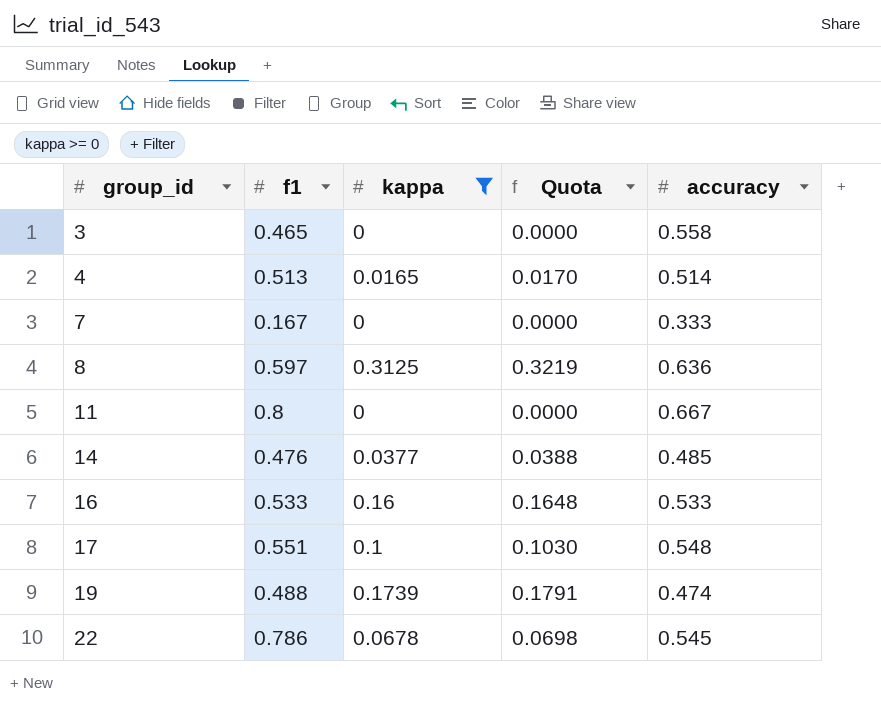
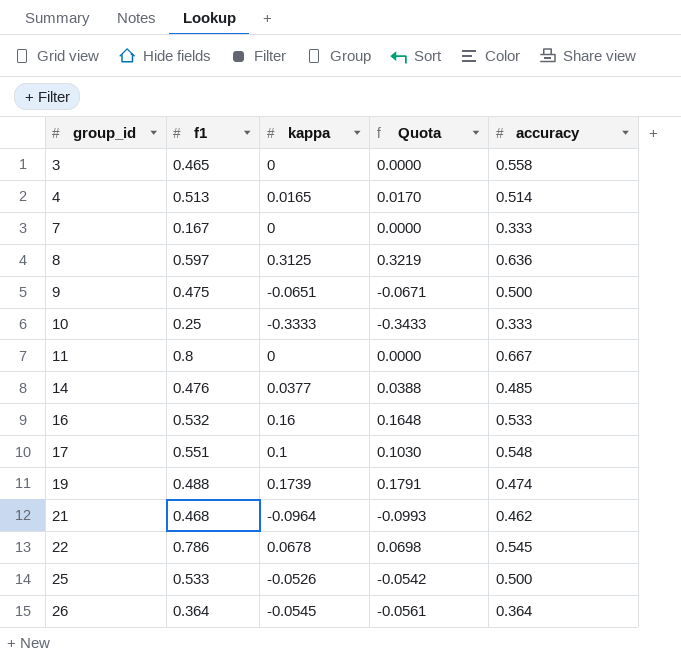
filter: kappa >= 0 -> none
16 | f1: 0.533 -> 0.532

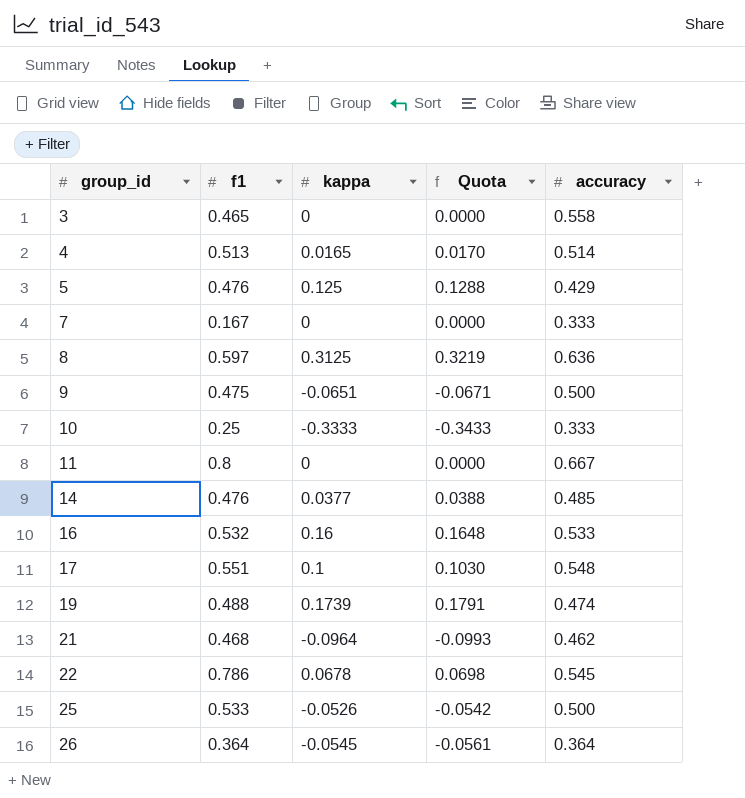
row 5: none -> 0.476 | 0.125 | 0.1288 | 0.429

